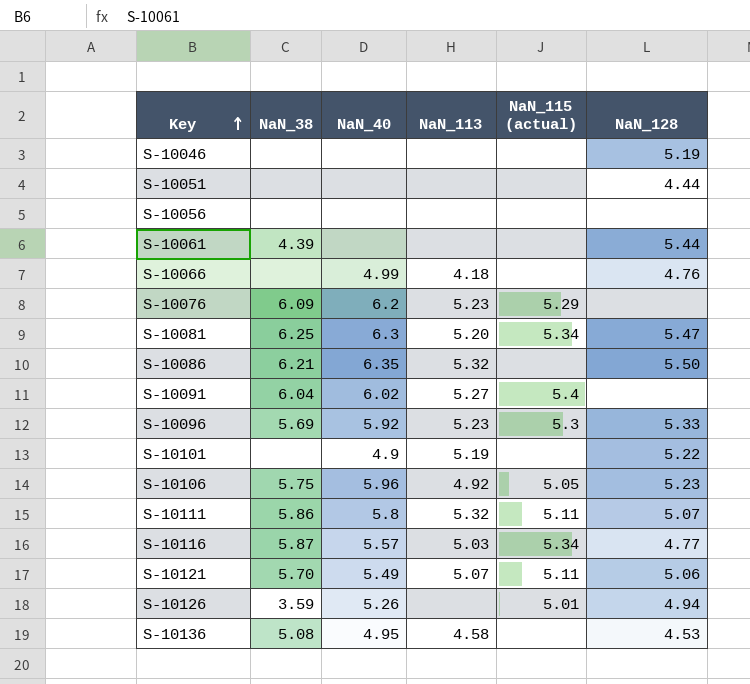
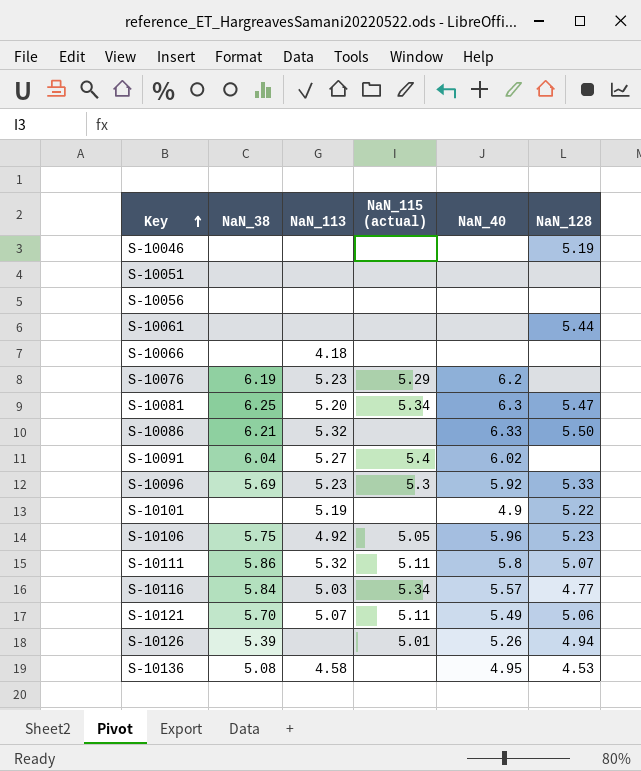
column NaN_40 | position: 3 -> 5
S-10051 | NaN_128: 4.44 -> none
S-10061 | NaN_38: 4.39 -> none
S-10066 | NaN_40: 4.99 -> none
S-10066 | NaN_128: 4.76 -> none
S-10076 | NaN_38: 6.09 -> 6.19
S-10086 | NaN_40: 6.35 -> 6.33
S-10116 | NaN_38: 5.87 -> 5.84
S-10126 | NaN_38: 3.59 -> 5.39

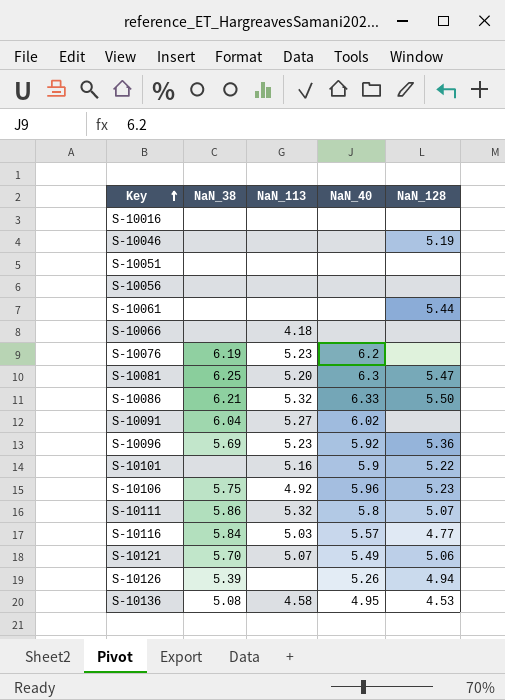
column NaN_115 (actual) | position: 4 -> none
row S-10016: none -> none | none | none | none
S-10096 | NaN_128: 5.33 -> 5.36
S-10101 | NaN_113: 5.19 -> 5.16
S-10101 | NaN_40: 4.9 -> 5.9

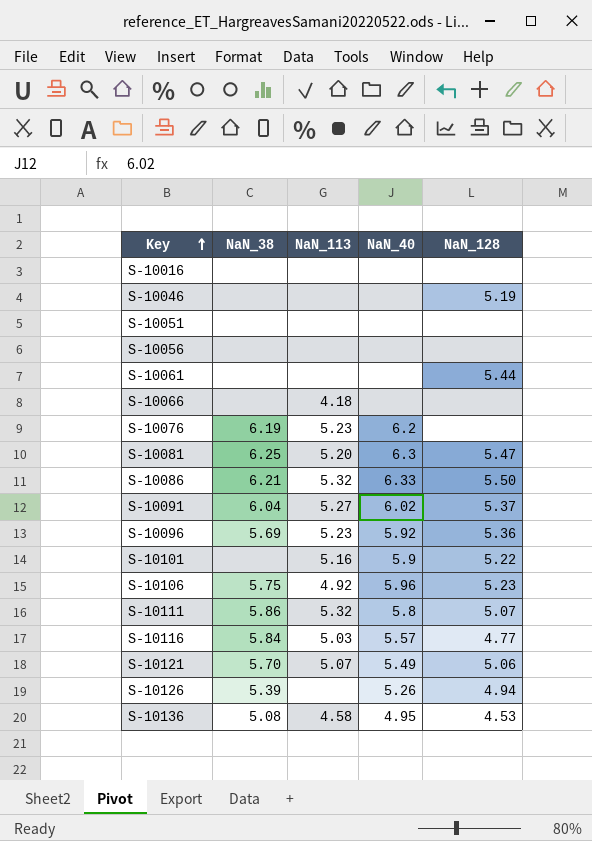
S-10091 | NaN_128: none -> 5.37

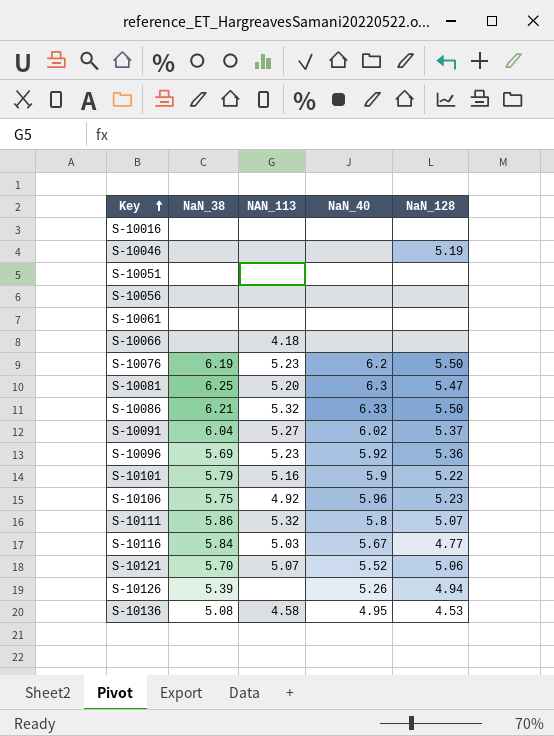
column name: NaN_113 -> NAN_113
S-10061 | NaN_128: 5.44 -> none
S-10076 | NaN_128: none -> 5.50
S-10101 | NaN_38: none -> 5.79
S-10116 | NaN_40: 5.57 -> 5.67
S-10121 | NaN_40: 5.49 -> 5.52

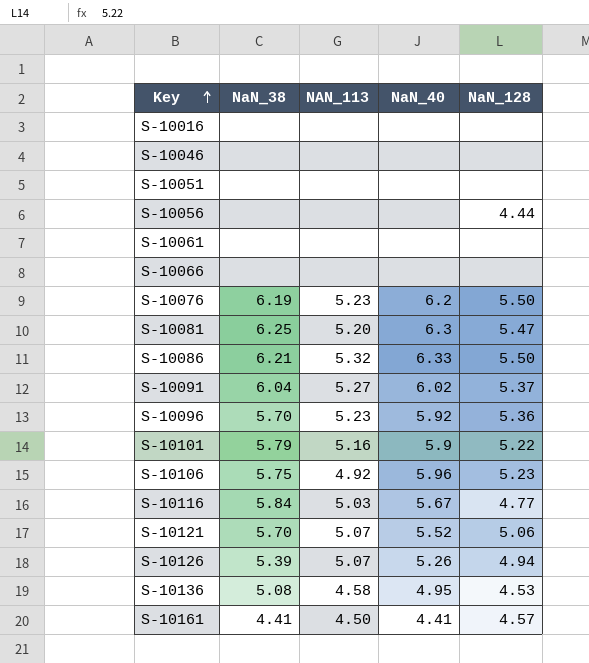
row S-10111: 5.86 | 5.32 | 5.8 | 5.07 -> none
S-10046 | NaN_128: 5.19 -> none
S-10056 | NaN_128: none -> 4.44
S-10066 | NAN_113: 4.18 -> none
S-10096 | NaN_38: 5.69 -> 5.70
S-10126 | NAN_113: none -> 5.07
row S-10161: none -> 4.41 | 4.50 | 4.41 | 4.57

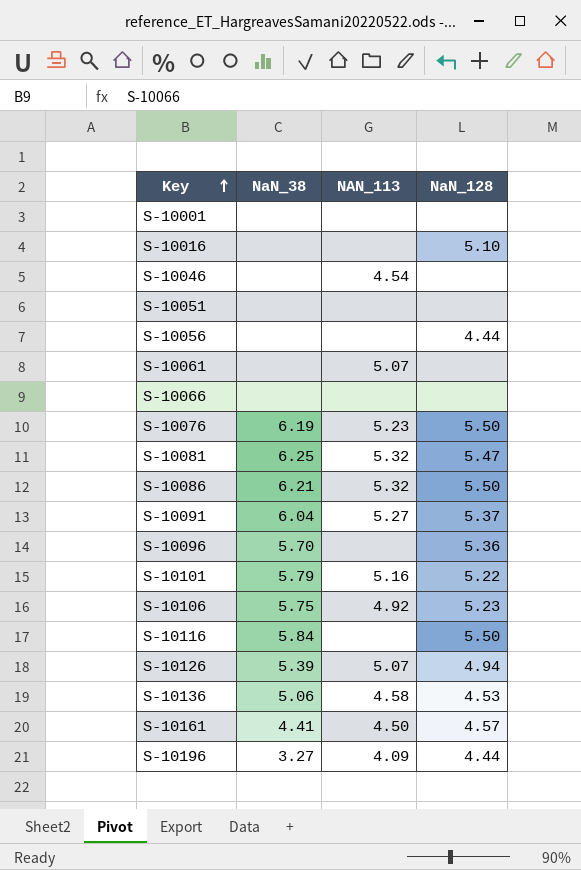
column NaN_40 | position: 4 -> none
row S-10121: 5.70 | 5.07 | 5.52 | 5.06 -> none
row S-10001: none -> none | none | none
S-10016 | NaN_128: none -> 5.10
S-10046 | NAN_113: none -> 4.54
S-10061 | NAN_113: none -> 5.07
S-10081 | NAN_113: 5.20 -> 5.32
S-10096 | NAN_113: 5.23 -> none
S-10116 | NAN_113: 5.03 -> none
S-10116 | NaN_128: 4.77 -> 5.50
S-10136 | NaN_38: 5.08 -> 5.06
row S-10196: none -> 3.27 | 4.09 | 4.44

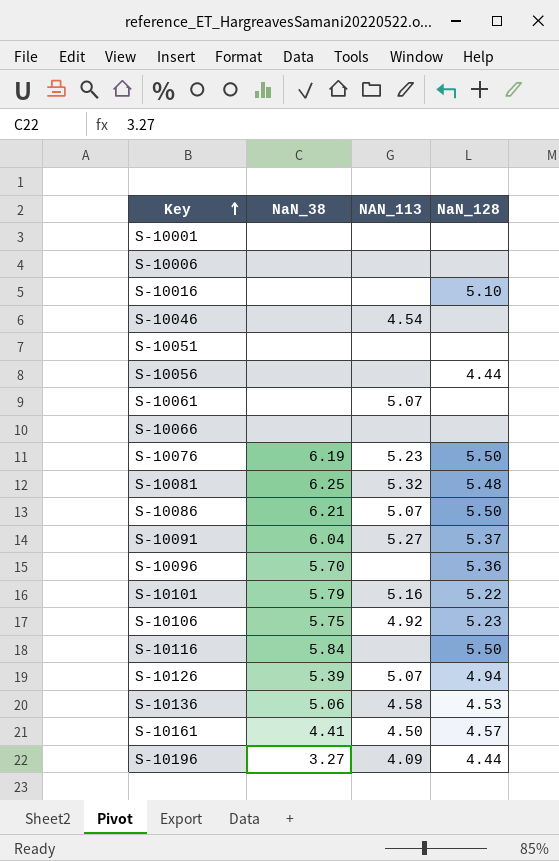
row S-10006: none -> none | none | none
S-10081 | NaN_128: 5.47 -> 5.48
S-10086 | NAN_113: 5.32 -> 5.07

